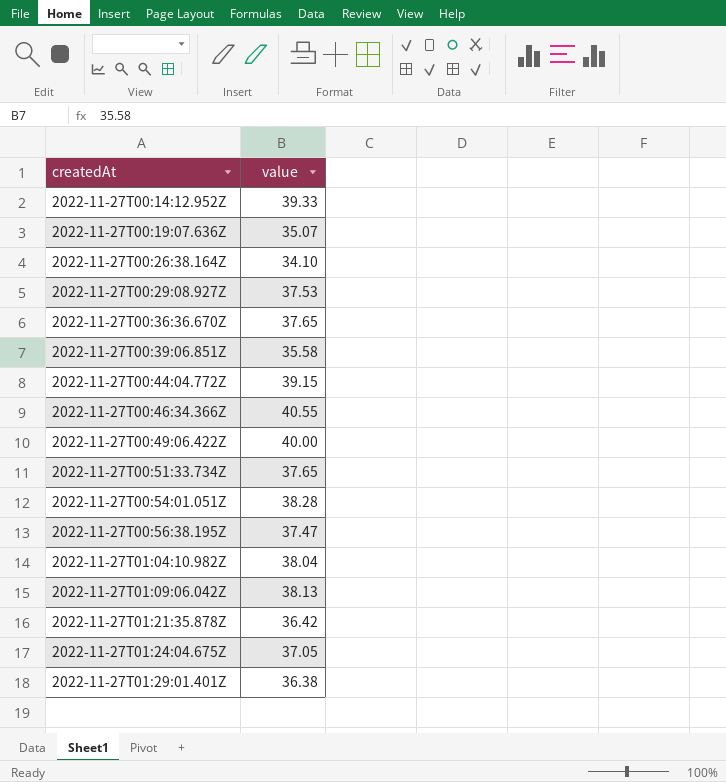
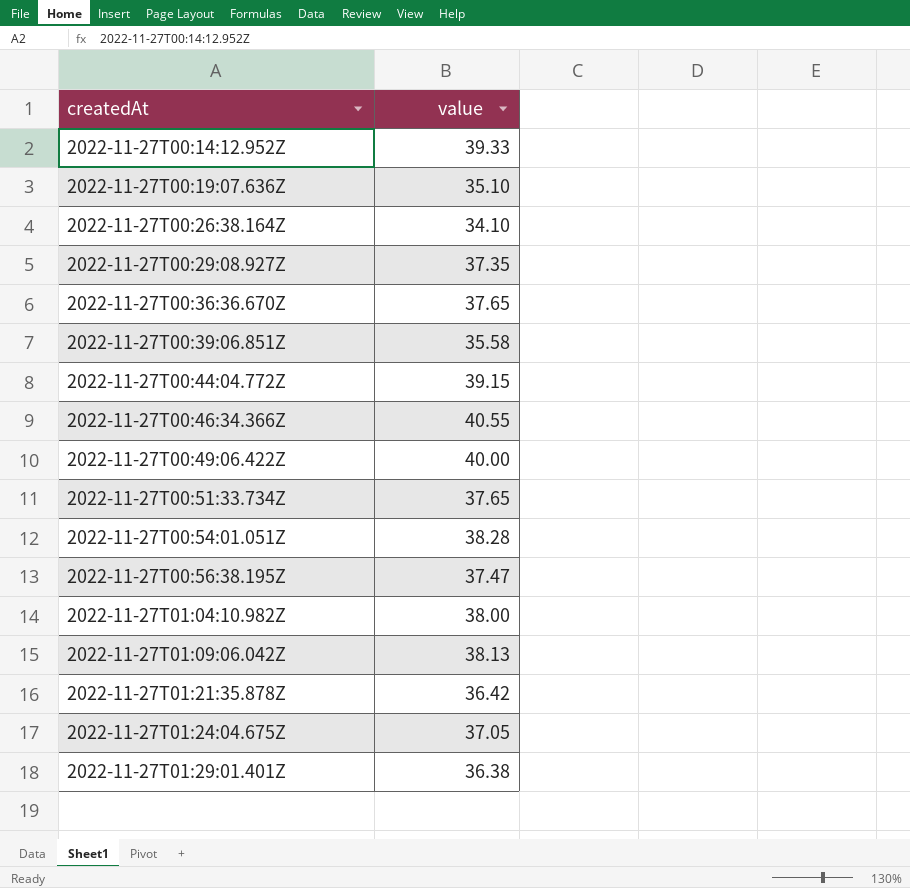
2022-11-27T00:19:07.636Z | value: 35.07 -> 35.10
2022-11-27T00:29:08.927Z | value: 37.53 -> 37.35
2022-11-27T01:04:10.982Z | value: 38.04 -> 38.00

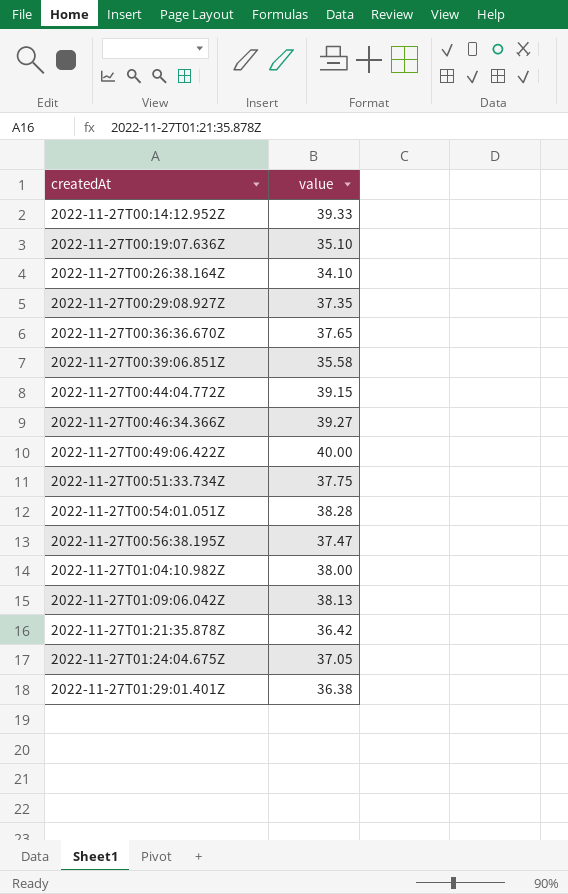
2022-11-27T00:46:34.366Z | value: 40.55 -> 39.27
2022-11-27T00:51:33.734Z | value: 37.65 -> 37.75

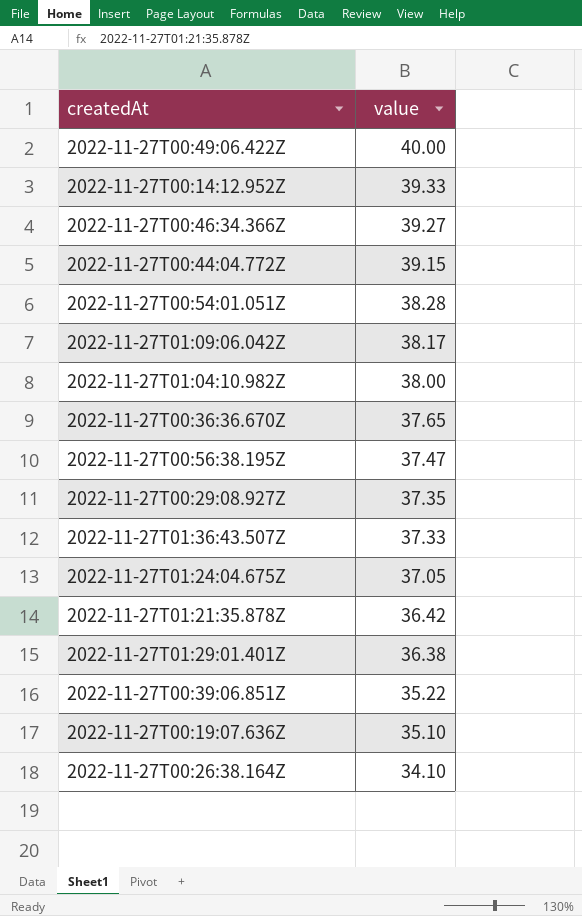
row order: createdAt ascending -> value descending
row 2022-11-27T00:51:33.734Z: 37.75 -> none
2022-11-27T01:09:06.042Z | value: 38.13 -> 38.17
row 2022-11-27T01:36:43.507Z: none -> 37.33
2022-11-27T00:39:06.851Z | value: 35.58 -> 35.22

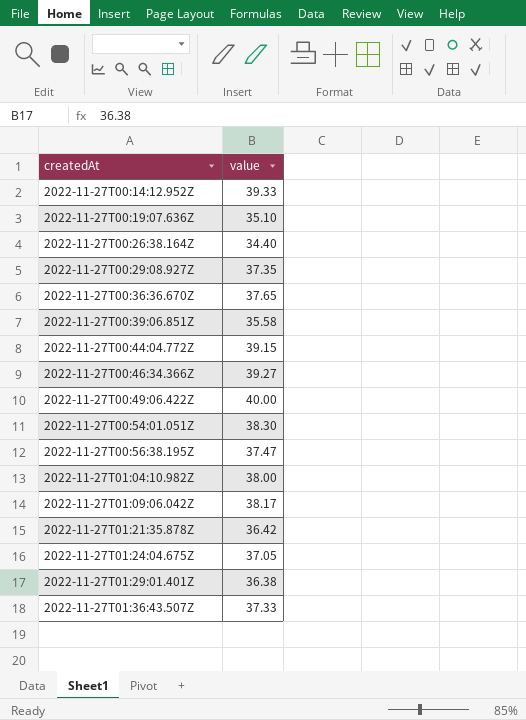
row order: value descending -> createdAt ascending
2022-11-27T00:26:38.164Z | value: 34.10 -> 34.40
2022-11-27T00:39:06.851Z | value: 35.22 -> 35.58
2022-11-27T00:54:01.051Z | value: 38.28 -> 38.30

